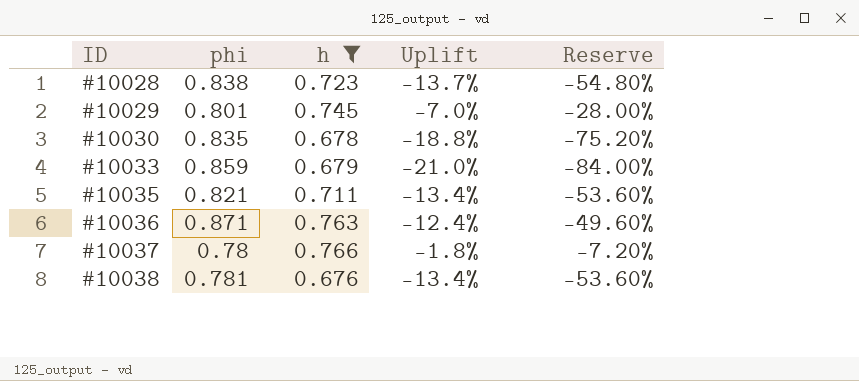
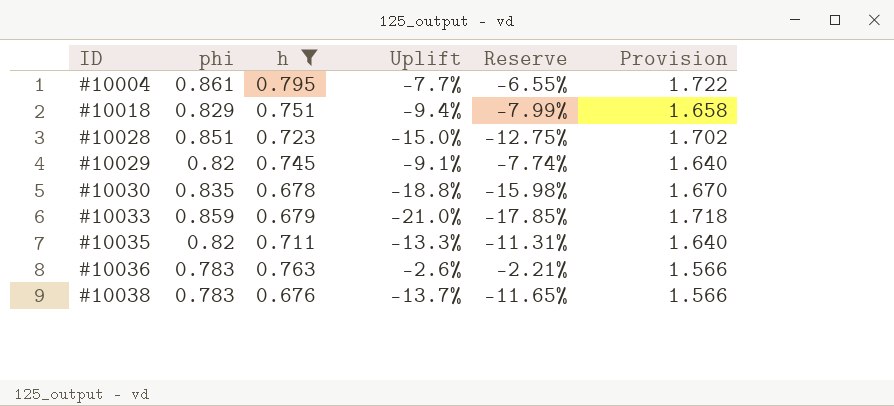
column Reserve | formula: [Uplift] * 4 -> [Uplift] * 0.85
column Provision | formula: none -> [phi] * 2
row #10037: 0.78 | 0.766 | -1.8% | -7.20% -> none
row #10004: none -> 0.861 | 0.795 | -7.7% | -6.55% | 1.722
row #10018: none -> 0.829 | 0.751 | -9.4% | -7.99% | 1.658
#10028 | phi: 0.838 -> 0.851
#10028 | Uplift: -13.7% -> -15.0%
#10029 | phi: 0.801 -> 0.82
#10029 | Uplift: -7.0% -> -9.1%
#10035 | phi: 0.821 -> 0.82
#10035 | Uplift: -13.4% -> -13.3%
#10036 | phi: 0.871 -> 0.783
#10036 | Uplift: -12.4% -> -2.6%
#10038 | phi: 0.781 -> 0.783
#10038 | Uplift: -13.4% -> -13.7%

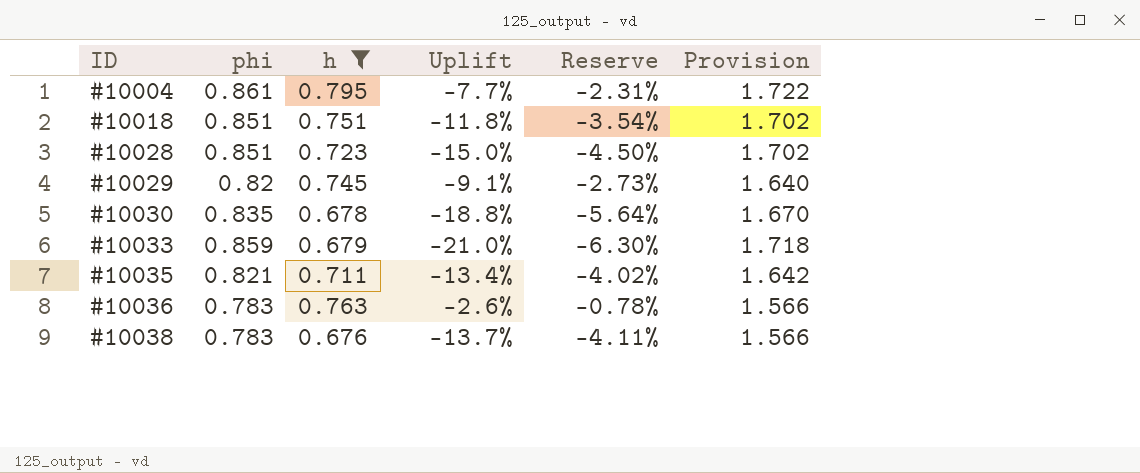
column Reserve | formula: [Uplift] * 0.85 -> [Uplift] * 0.3
#10018 | phi: 0.829 -> 0.851
#10018 | Uplift: -9.4% -> -11.8%
#10018 | Provision: 1.658 -> 1.702
#10035 | phi: 0.82 -> 0.821
#10035 | Uplift: -13.3% -> -13.4%
#10035 | Provision: 1.640 -> 1.642

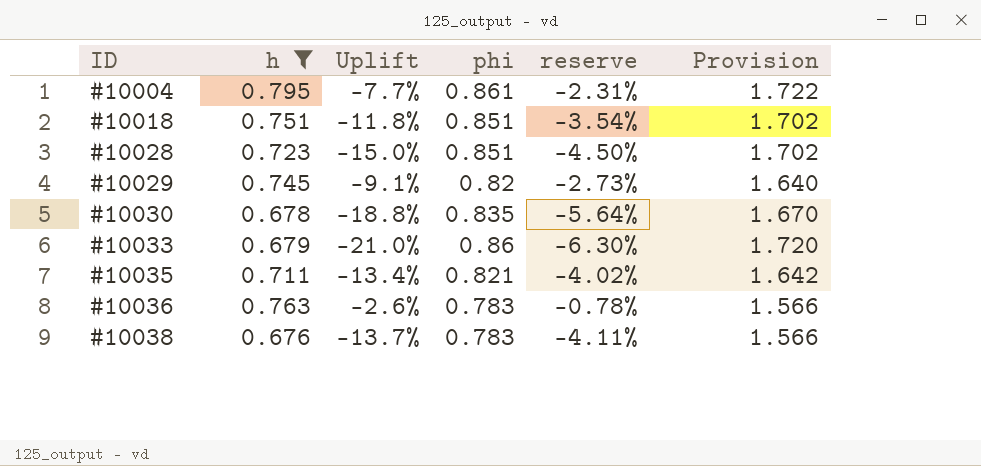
column phi | position: 2 -> 4
column name: Reserve -> reserve
#10033 | phi: 0.859 -> 0.86
#10033 | Provision: 1.718 -> 1.720

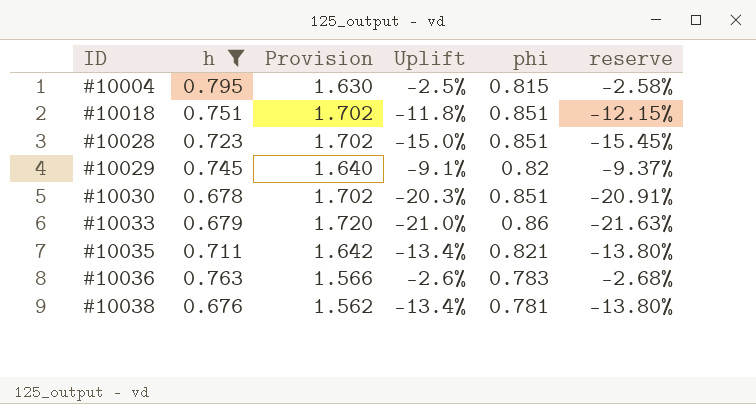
column Provision | position: 6 -> 3
column reserve | formula: [Uplift] * 0.3 -> [Uplift] * 1.03
#10004 | Provision: 1.722 -> 1.630
#10004 | Uplift: -7.7% -> -2.5%
#10004 | phi: 0.861 -> 0.815
#10030 | Provision: 1.670 -> 1.702
#10030 | Uplift: -18.8% -> -20.3%
#10030 | phi: 0.835 -> 0.851
#10038 | Provision: 1.566 -> 1.562
#10038 | Uplift: -13.7% -> -13.4%
#10038 | phi: 0.783 -> 0.781

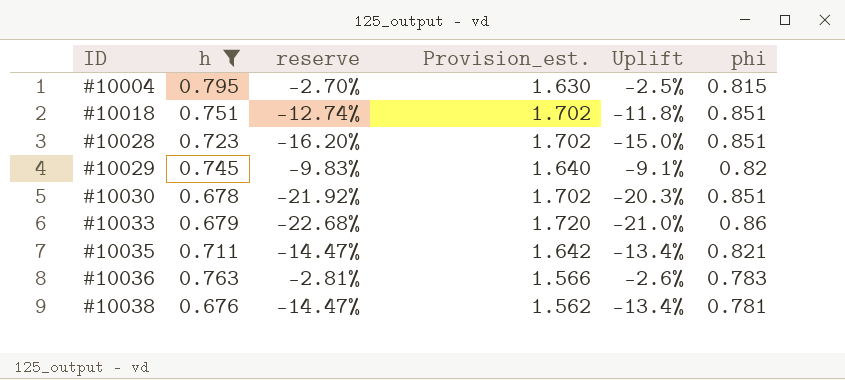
column reserve | formula: [Uplift] * 1.03 -> [Uplift] * 1.08
column reserve | position: 6 -> 3
column name: Provision -> Provision_est.

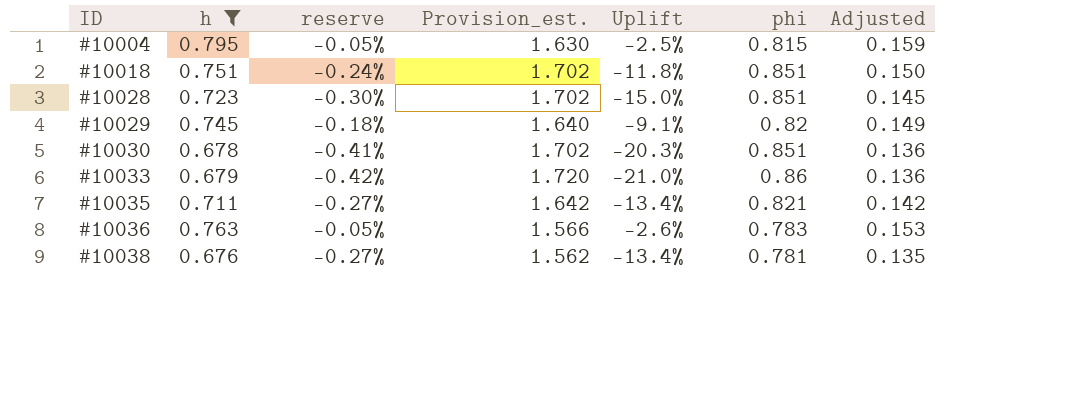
column reserve | formula: [Uplift] * 1.08 -> [Uplift] * 0.02
column Adjusted | formula: none -> [h] * 0.2

